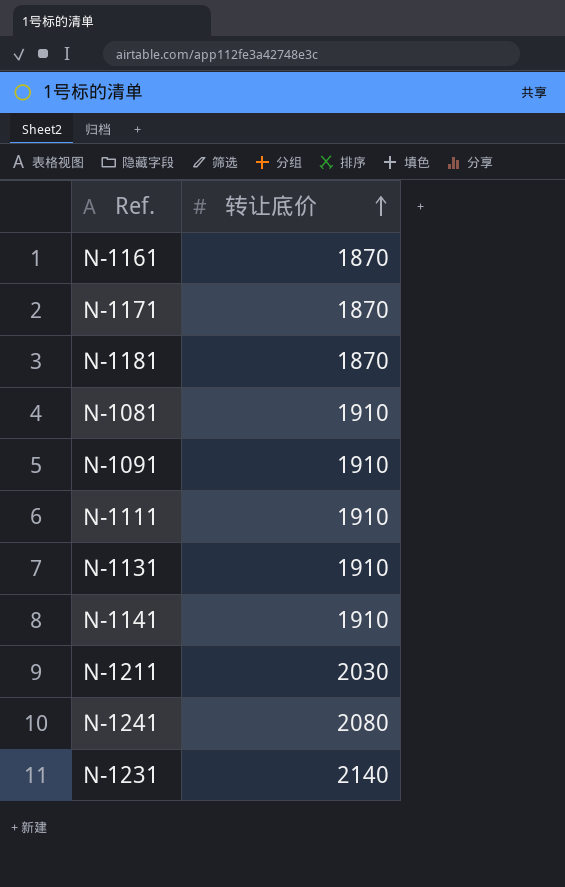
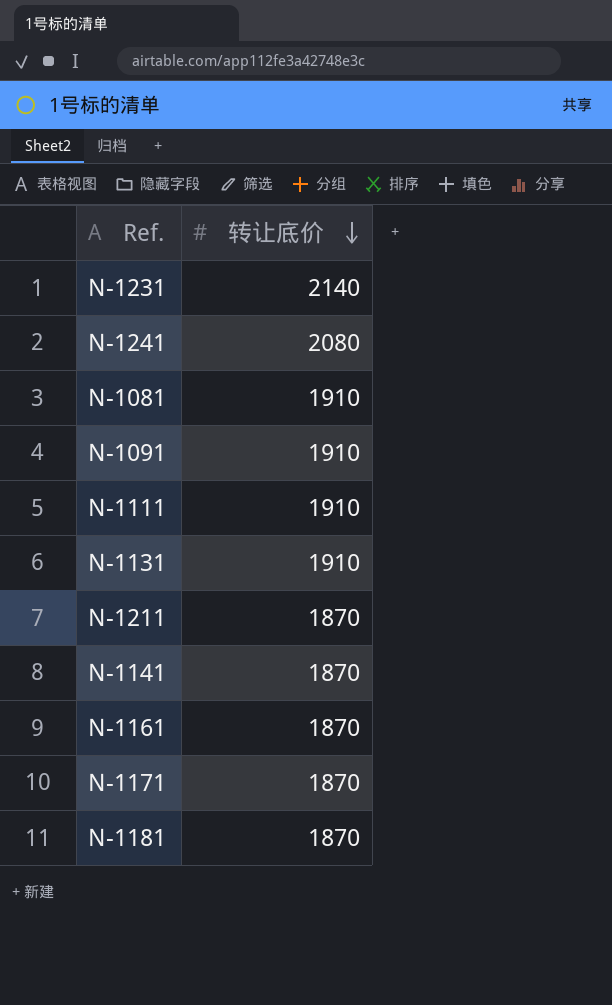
row order: 转让底价 ascending -> 转让底价 descending
N-1211 | 转让底价: 2030 -> 1870
N-1141 | 转让底价: 1910 -> 1870

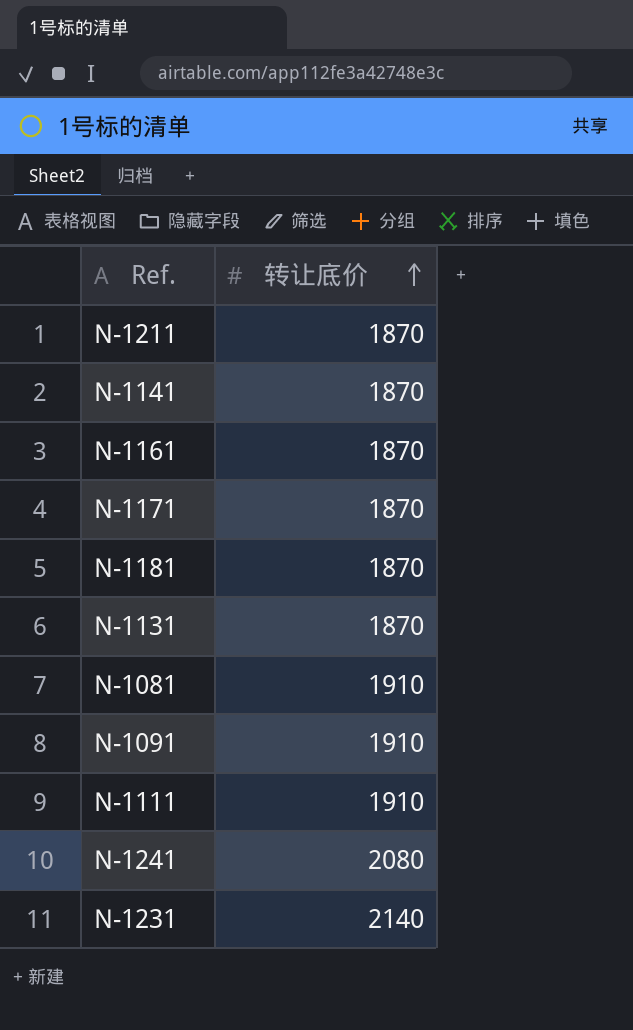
row order: 转让底价 descending -> 转让底价 ascending
N-1131 | 转让底价: 1910 -> 1870

